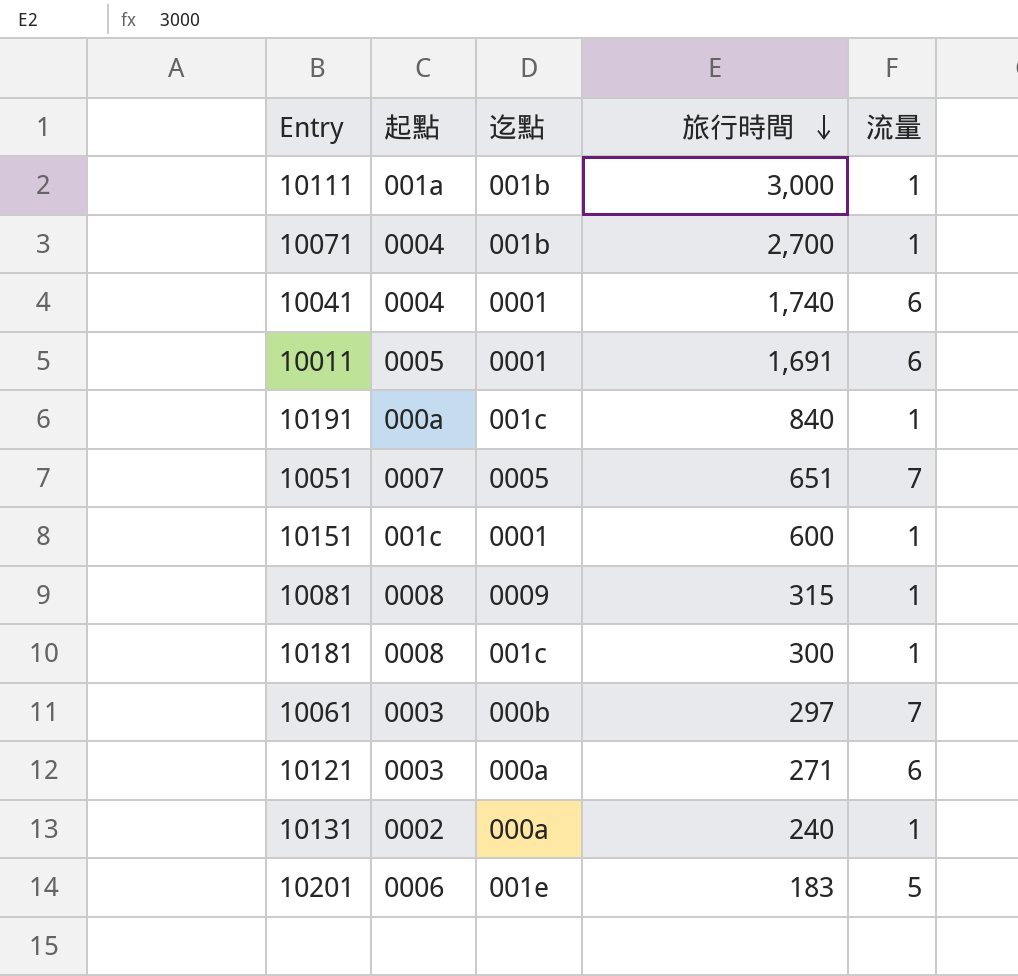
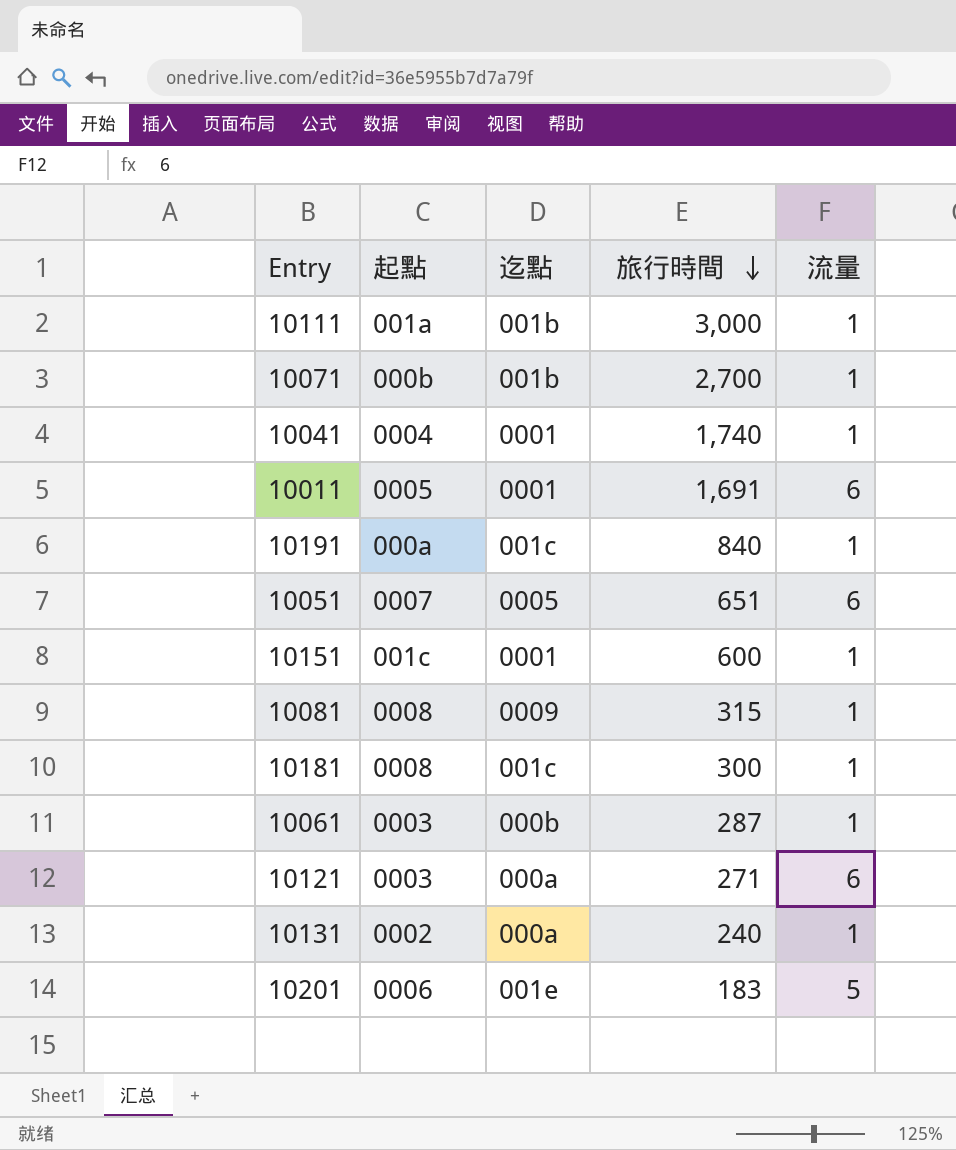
10071 | 起點: 0004 -> 000b
10041 | 流量: 6 -> 1
10051 | 流量: 7 -> 6
10061 | 旅行時間: 297 -> 287
10061 | 流量: 7 -> 1

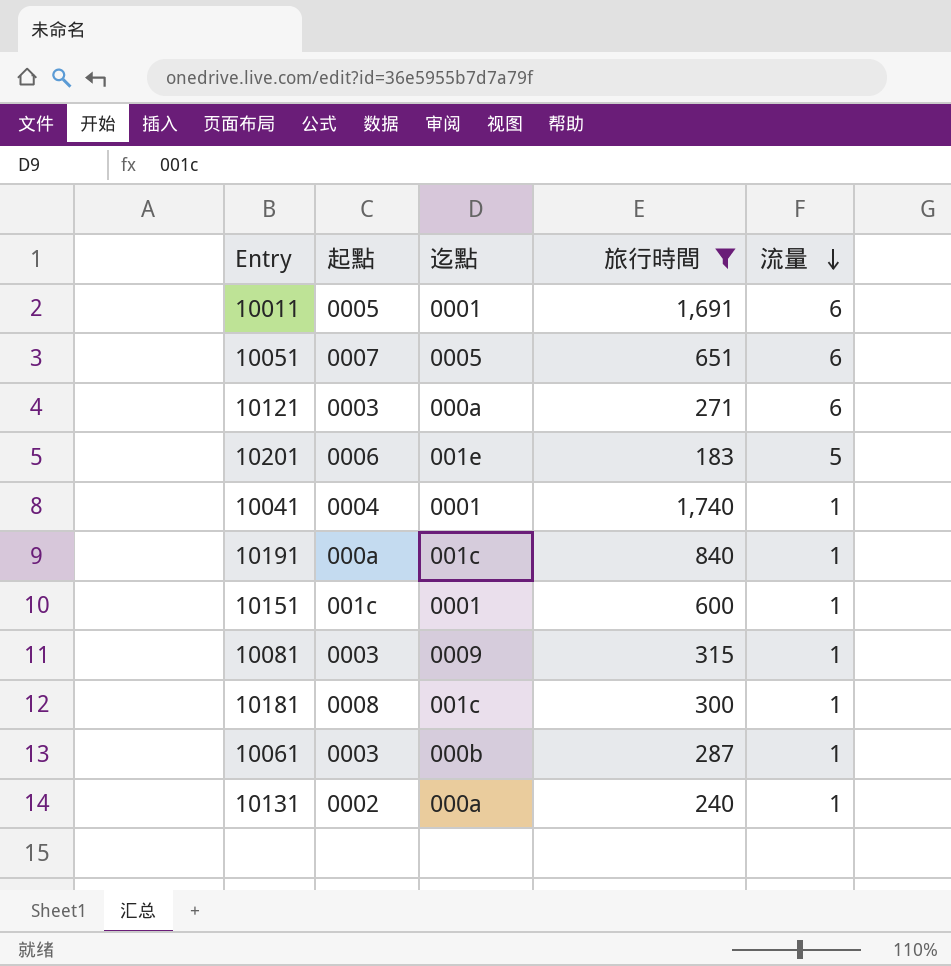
filter: none -> 旅行時間 <= 1,740
row order: 旅行時間 descending -> 流量 descending
10081 | 起點: 0008 -> 0003

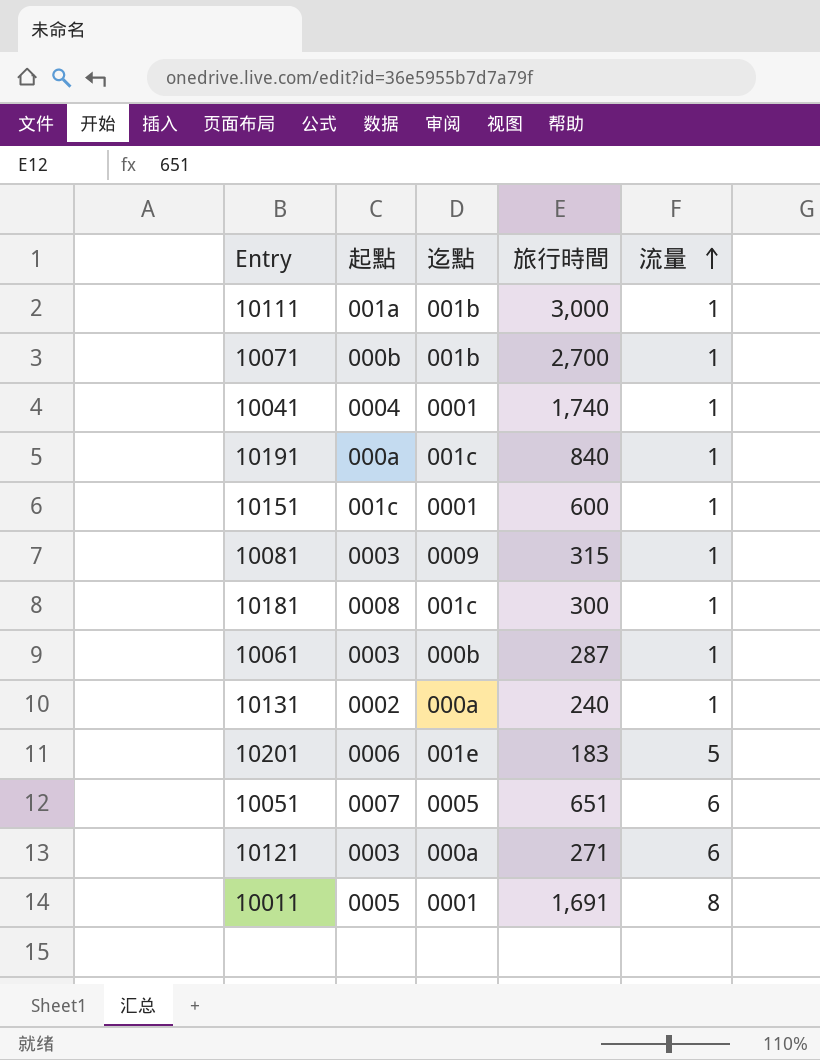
filter: 旅行時間 <= 1,740 -> none
row order: 流量 descending -> 流量 ascending
10011 | 流量: 6 -> 8

